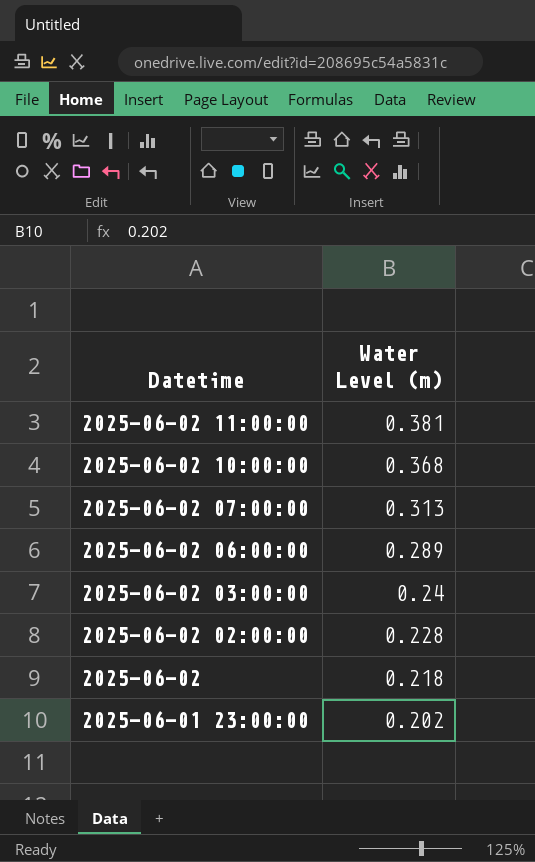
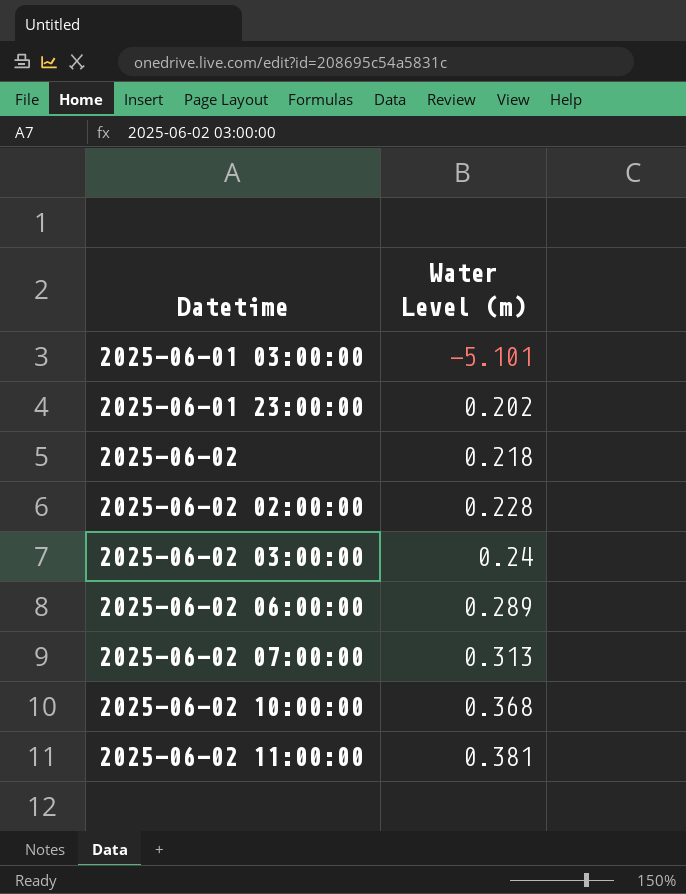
row order: Datetime descending -> Datetime ascending
row 2025-06-01 03:00:00: none -> -5.101

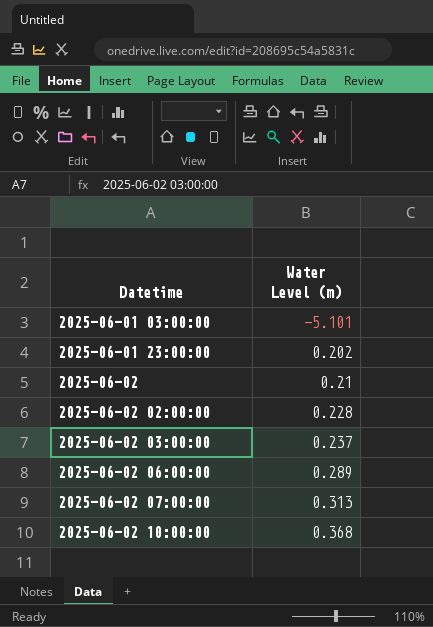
row 2025-06-02 11:00:00: 0.381 -> none
2025-06-02 | Water Level (m): 0.218 -> 0.21
2025-06-02 03:00:00 | Water Level (m): 0.24 -> 0.237

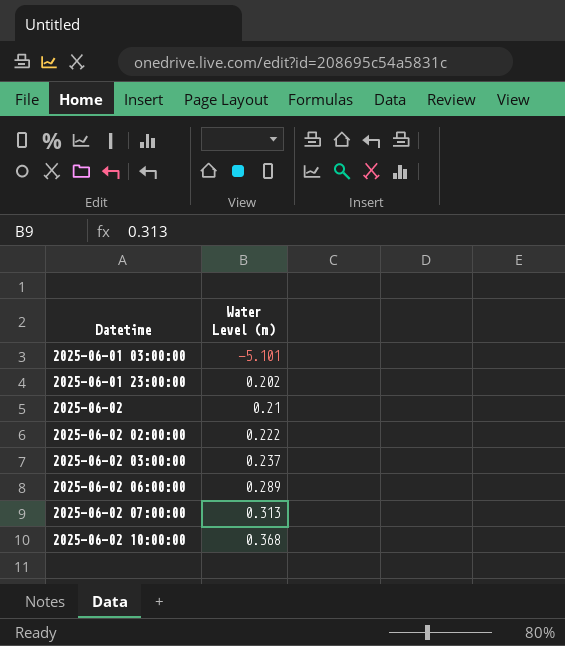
2025-06-02 02:00:00 | Water Level (m): 0.228 -> 0.222

